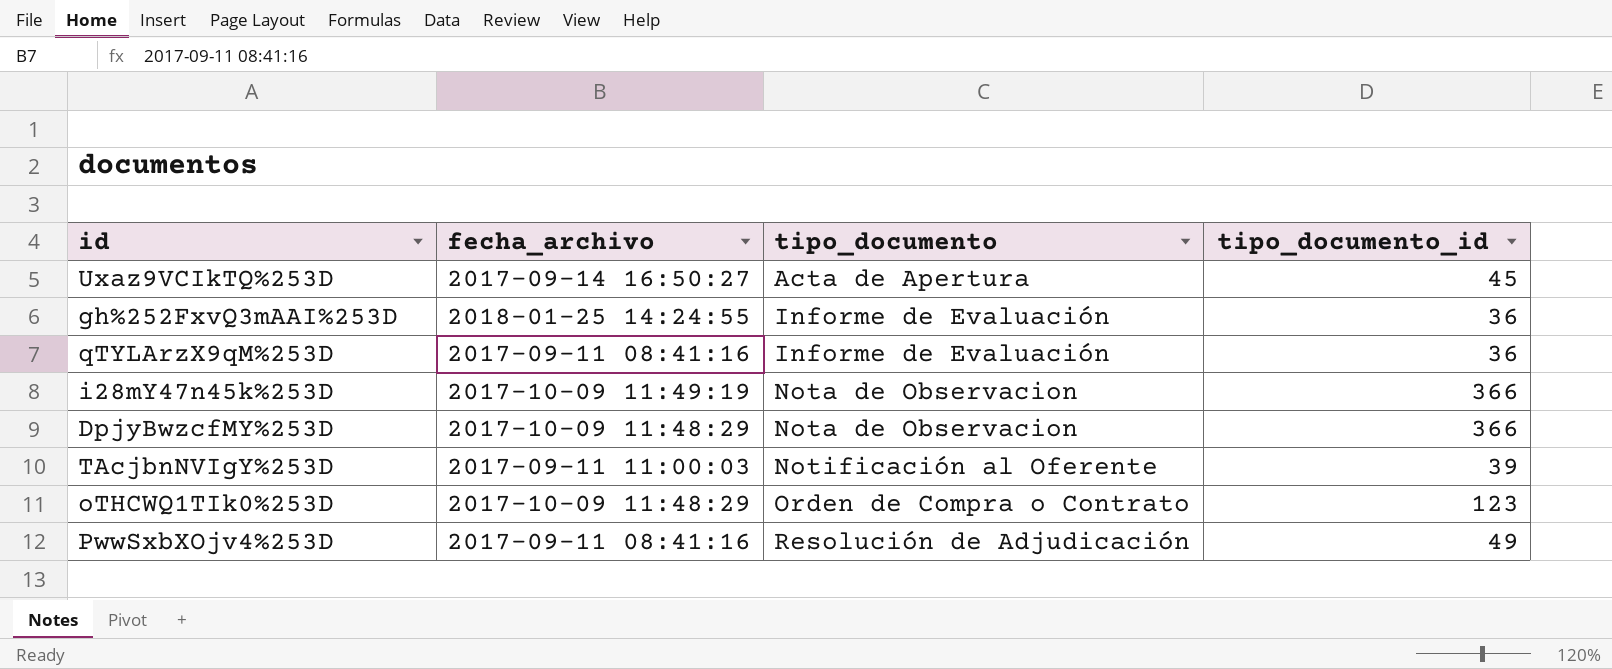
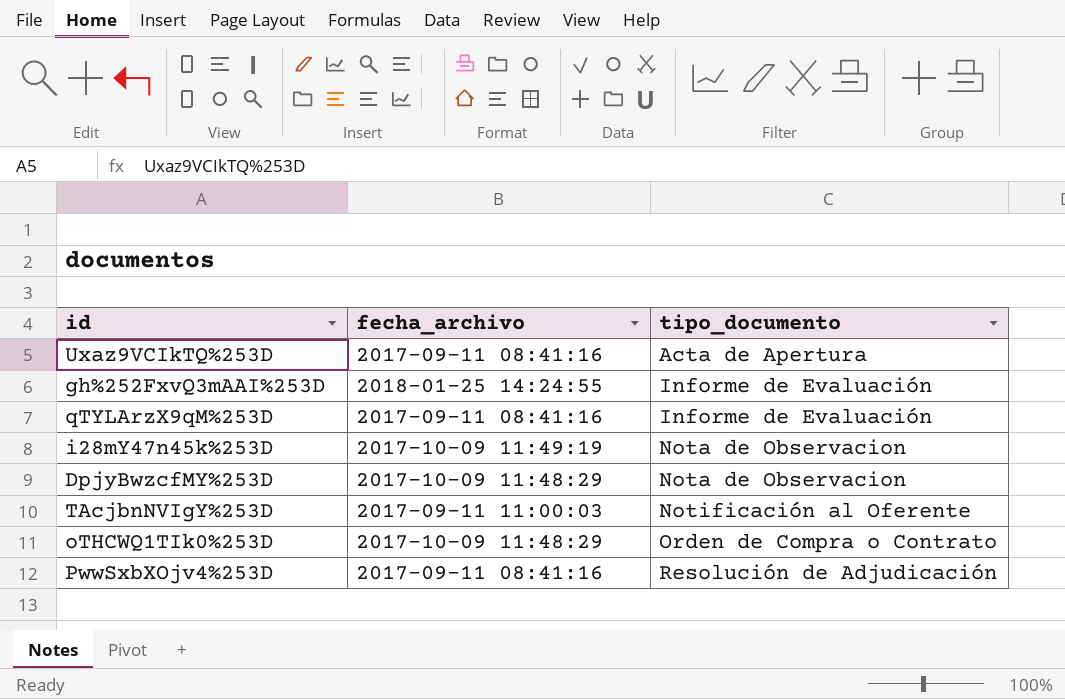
column tipo_documento_id | position: 4 -> none
Uxaz9VCIkTQ%253D | fecha_archivo: 2017-09-14 16:50:27 -> 2017-09-11 08:41:16

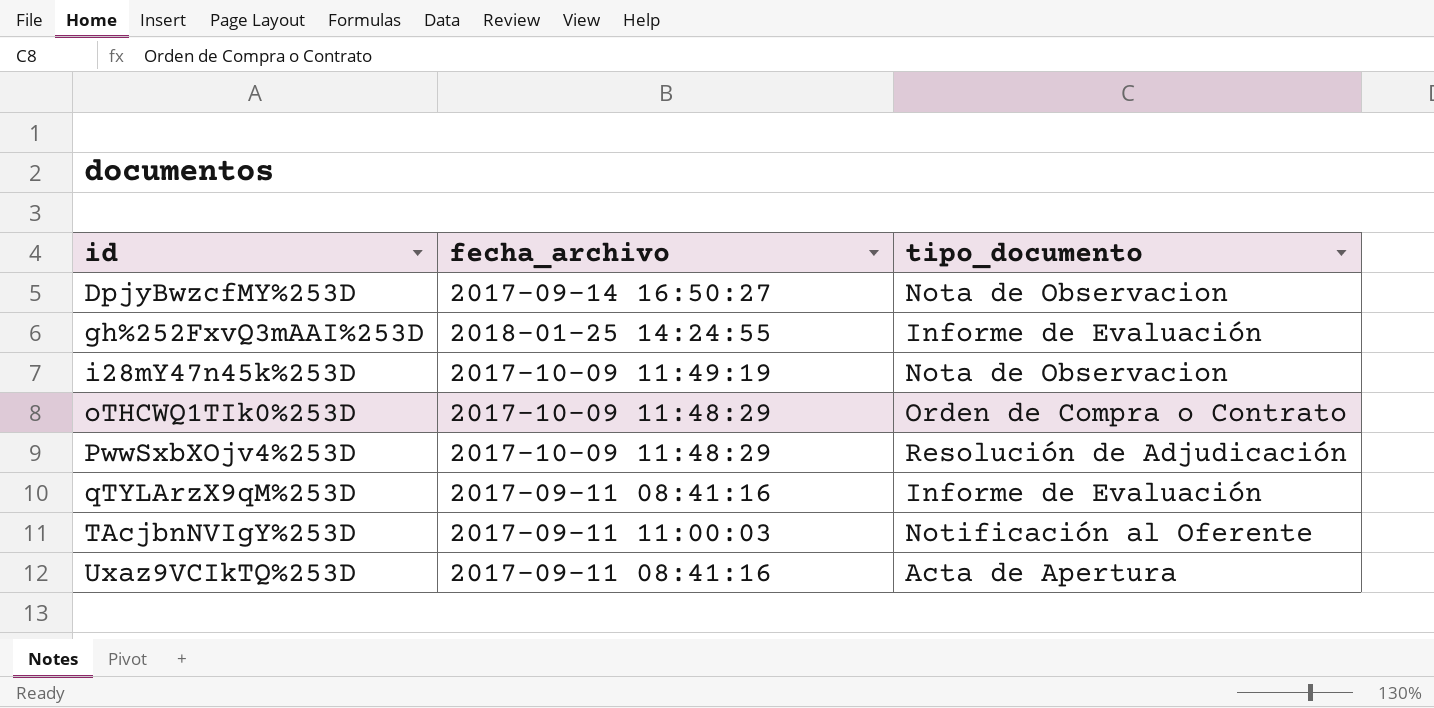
row order: tipo_documento ascending -> id ascending
DpjyBwzcfMY%253D | fecha_archivo: 2017-10-09 11:48:29 -> 2017-09-14 16:50:27
PwwSxbXOjv4%253D | fecha_archivo: 2017-09-11 08:41:16 -> 2017-10-09 11:48:29

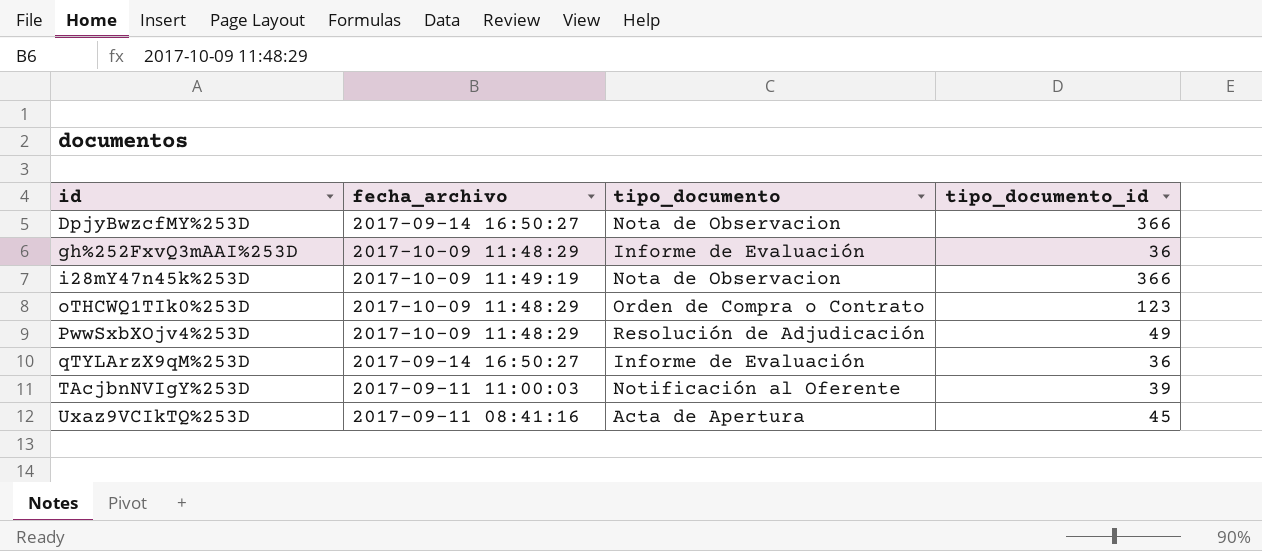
column tipo_documento_id | position: none -> 4
gh%252FxvQ3mAAI%253D | fecha_archivo: 2018-01-25 14:24:55 -> 2017-10-09 11:48:29
qTYLArzX9qM%253D | fecha_archivo: 2017-09-11 08:41:16 -> 2017-09-14 16:50:27

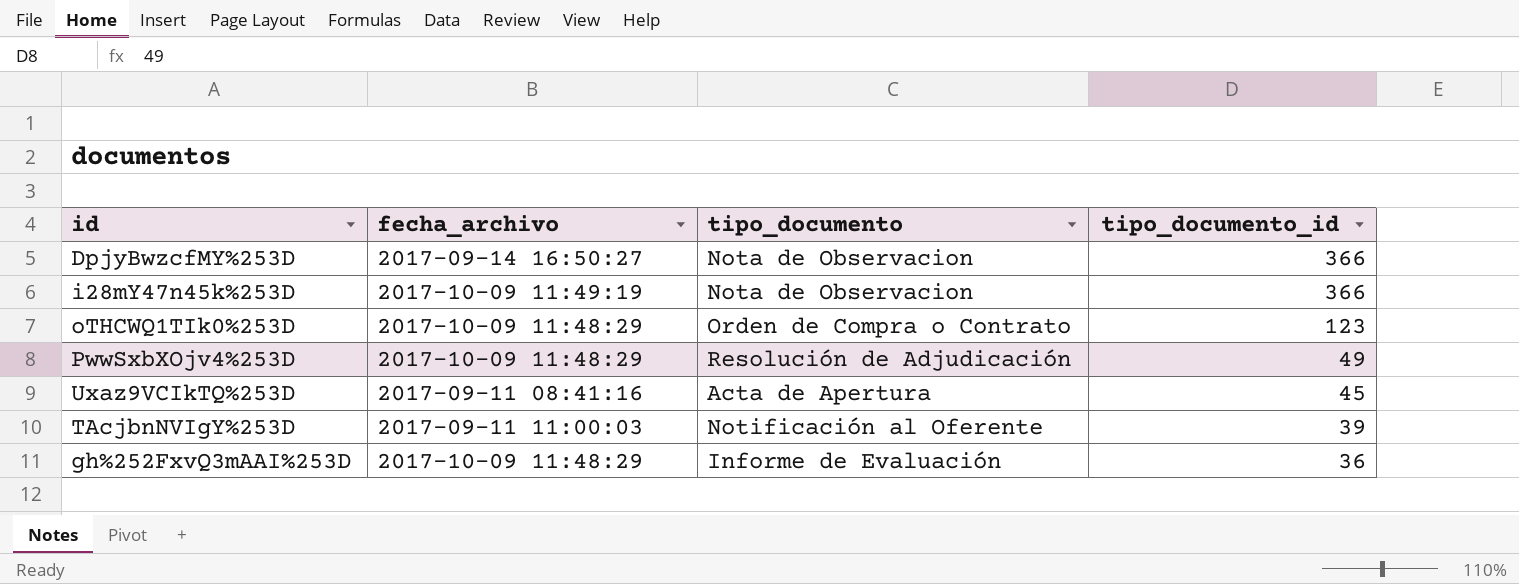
row order: id ascending -> tipo_documento_id descending
row qTYLArzX9qM%253D: 2017-09-14 16:50:27 | Informe de Evaluación | 36 -> none

